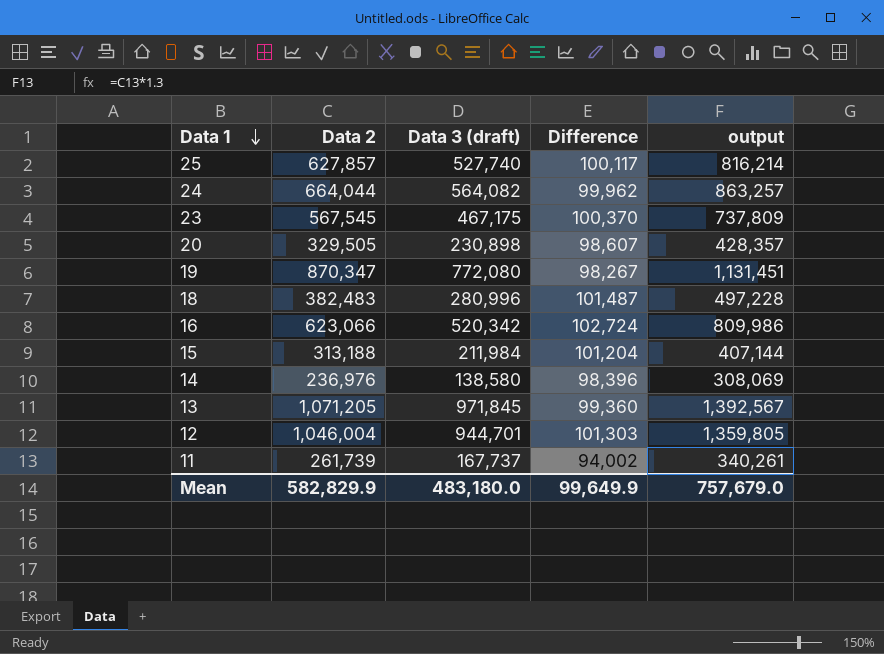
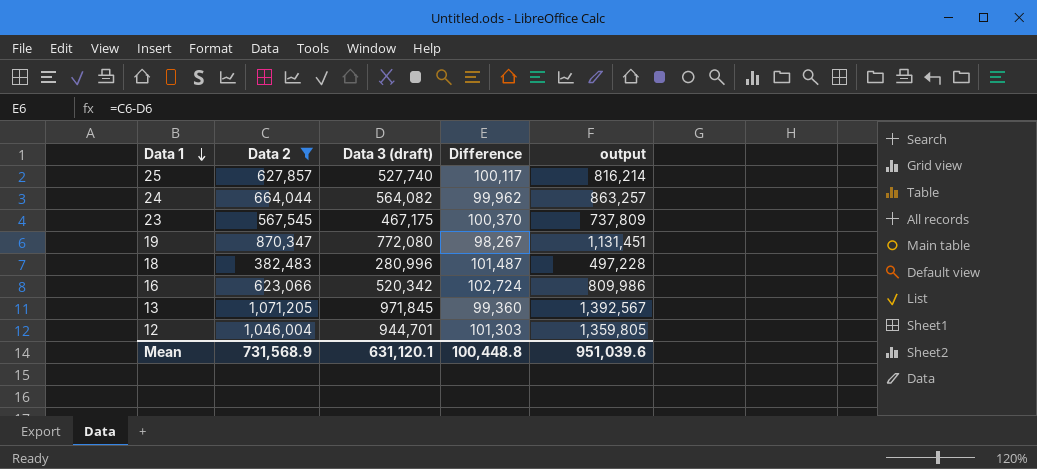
filter: none -> Data 2 >= 382,483
Mean | Data 2: 582,829.9 -> 731,568.9
Mean | Data 3 (draft): 483,180.0 -> 631,120.1
Mean | Difference: 99,649.9 -> 100,448.8
Mean | output: 757,679.0 -> 951,039.6

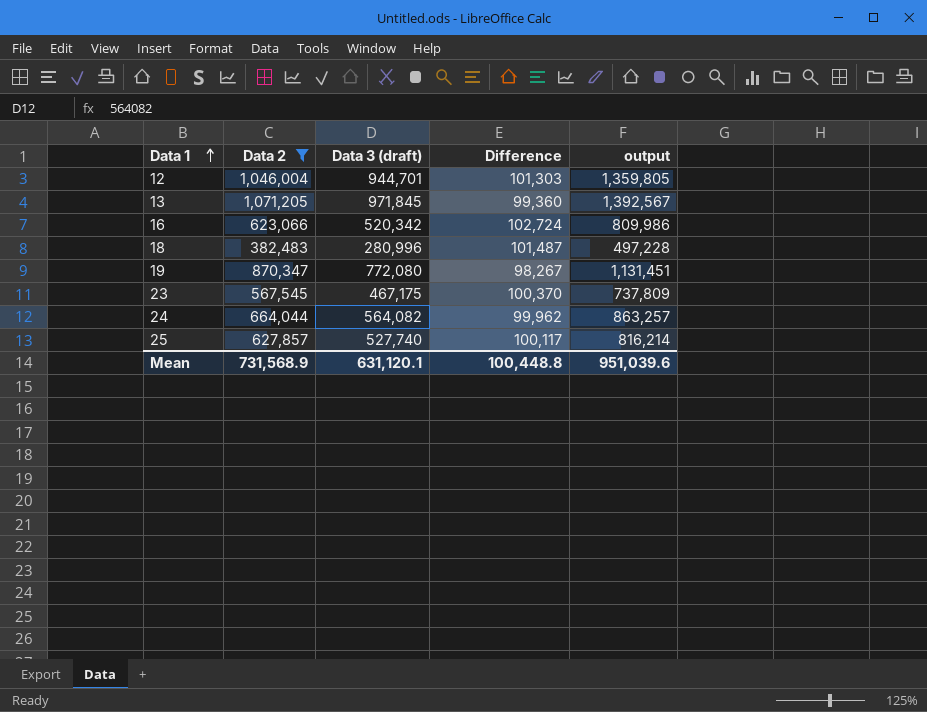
row order: Data 1 descending -> Data 1 ascending

